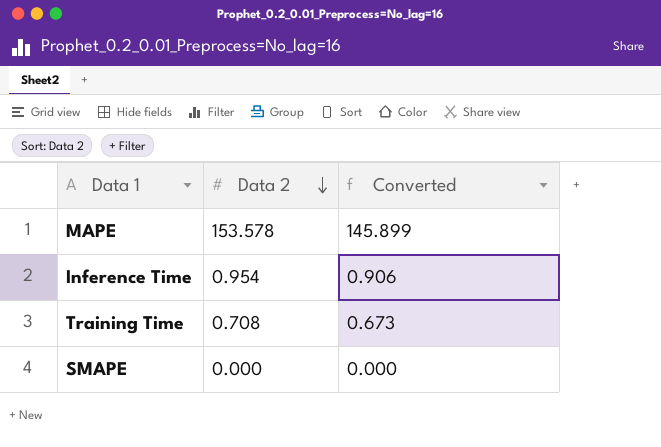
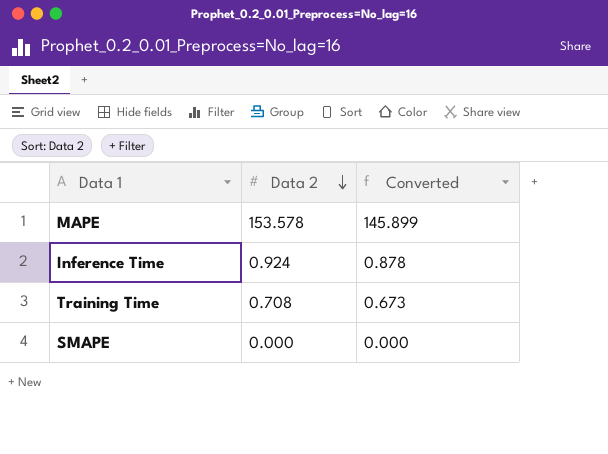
Inference Time | Data 2: 0.954 -> 0.924
Inference Time | Converted: 0.906 -> 0.878

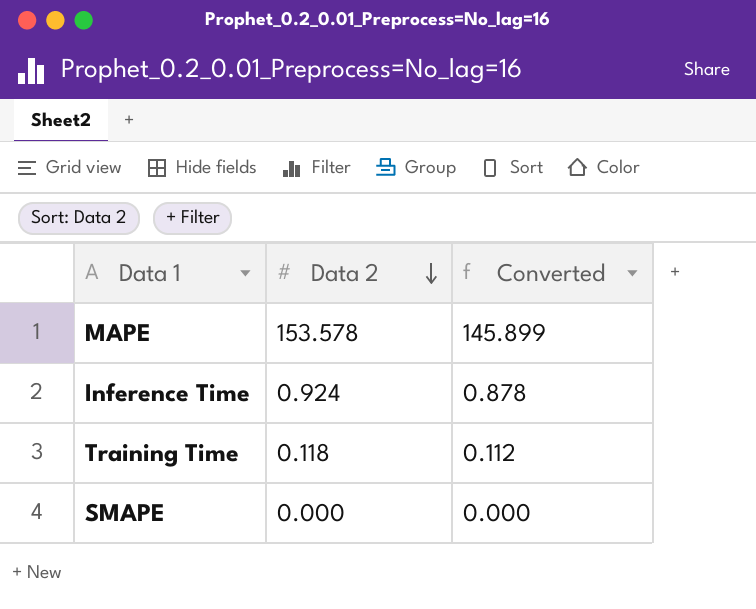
Training Time | Data 2: 0.708 -> 0.118
Training Time | Converted: 0.673 -> 0.112

